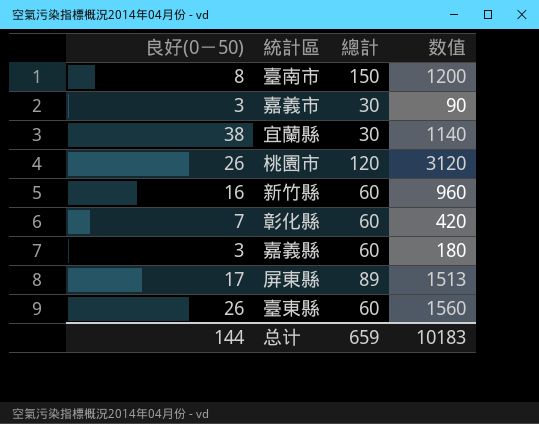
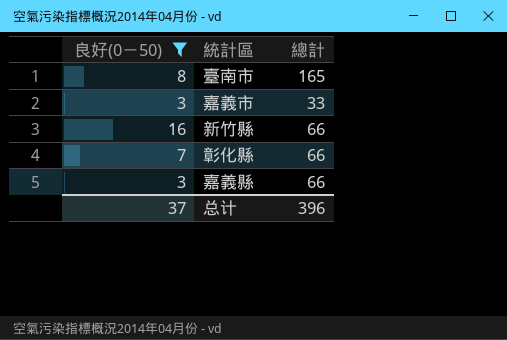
filter: none -> 良好(0－50) <= 16
column 数值 | formula: [良好(0－50)] * [總計] -> none
臺南市 | 總計: 150 -> 165
嘉義市 | 總計: 30 -> 33
新竹縣 | 總計: 60 -> 66
彰化縣 | 總計: 60 -> 66
嘉義縣 | 總計: 60 -> 66
总计 | 良好(0－50): 144 -> 37
总计 | 總計: 659 -> 396

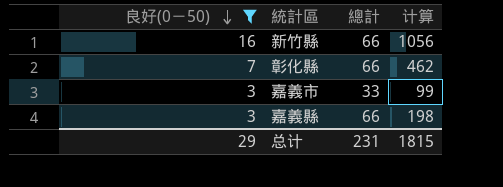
row order: none -> 良好(0－50) descending
column 计算 | formula: none -> [良好(0－50)] * [總計]
row 臺南市: 8 | 165 -> none
总计 | 良好(0－50): 37 -> 29
总计 | 總計: 396 -> 231

